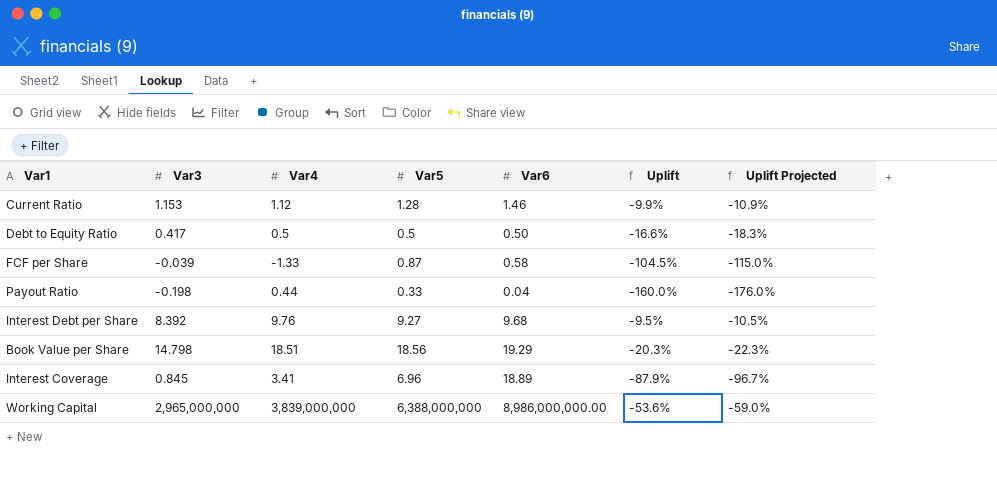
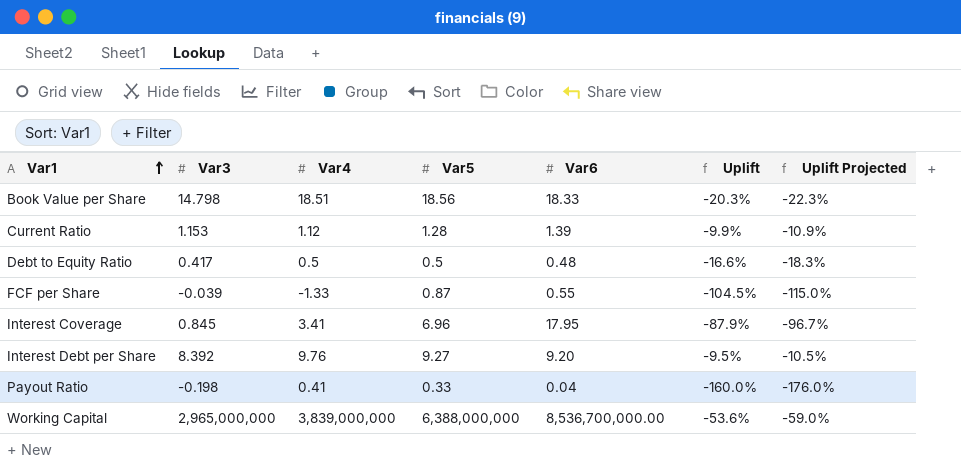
row order: none -> Var1 ascending
Book Value per Share | Var6: 19.29 -> 18.33
Current Ratio | Var6: 1.46 -> 1.39
Debt to Equity Ratio | Var6: 0.50 -> 0.48
FCF per Share | Var6: 0.58 -> 0.55
Interest Coverage | Var6: 18.89 -> 17.95
Interest Debt per Share | Var6: 9.68 -> 9.20
Payout Ratio | Var4: 0.44 -> 0.41
Working Capital | Var6: 8,986,000,000.00 -> 8,536,700,000.00

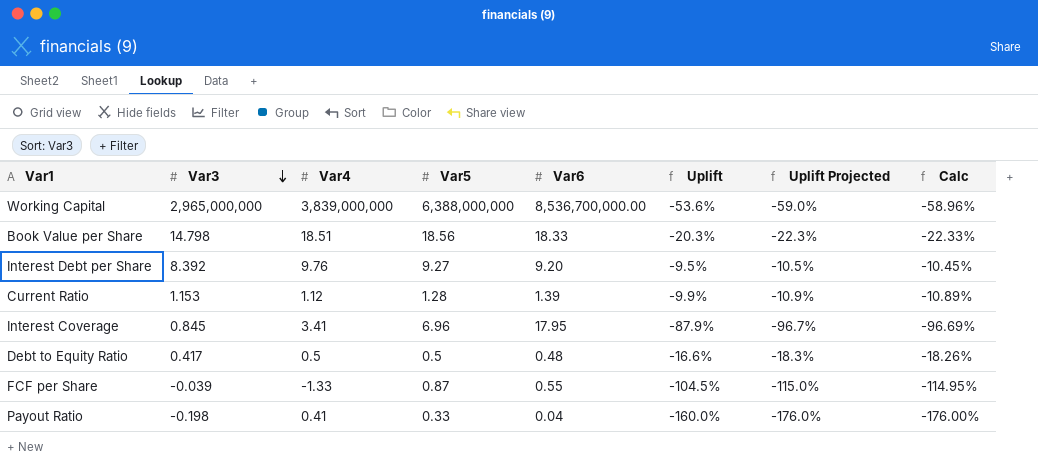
row order: Var1 ascending -> Var3 descending
column Calc | formula: none -> [Uplift] * 1.1

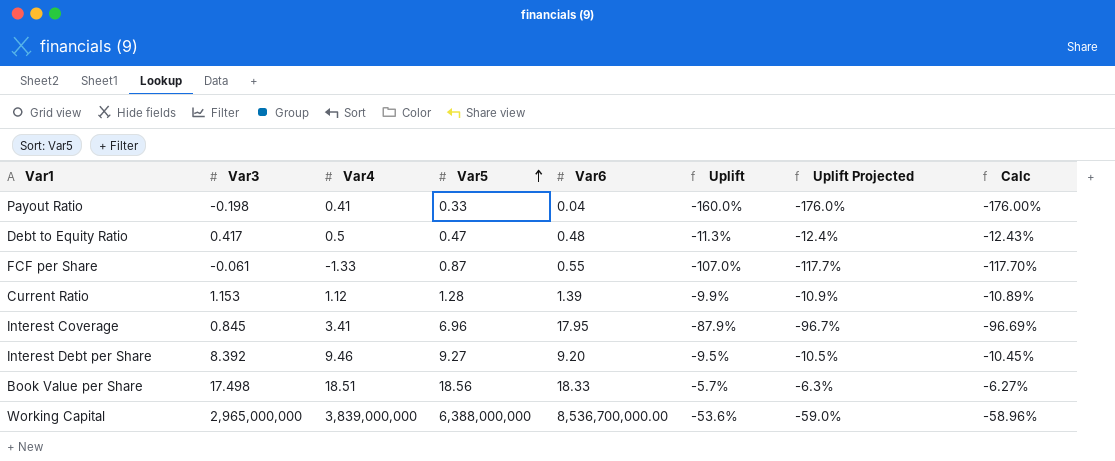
row order: Var3 descending -> Var5 ascending
Debt to Equity Ratio | Var5: 0.5 -> 0.47
Debt to Equity Ratio | Uplift: -16.6% -> -11.3%
Debt to Equity Ratio | Uplift Projected: -18.3% -> -12.4%
Debt to Equity Ratio | Calc: -18.26% -> -12.43%
FCF per Share | Var3: -0.039 -> -0.061
FCF per Share | Uplift: -104.5% -> -107.0%
FCF per Share | Uplift Projected: -115.0% -> -117.7%
FCF per Share | Calc: -114.95% -> -117.70%
Interest Debt per Share | Var4: 9.76 -> 9.46
Book Value per Share | Var3: 14.798 -> 17.498
Book Value per Share | Uplift: -20.3% -> -5.7%
Book Value per Share | Uplift Projected: -22.3% -> -6.3%
Book Value per Share | Calc: -22.33% -> -6.27%

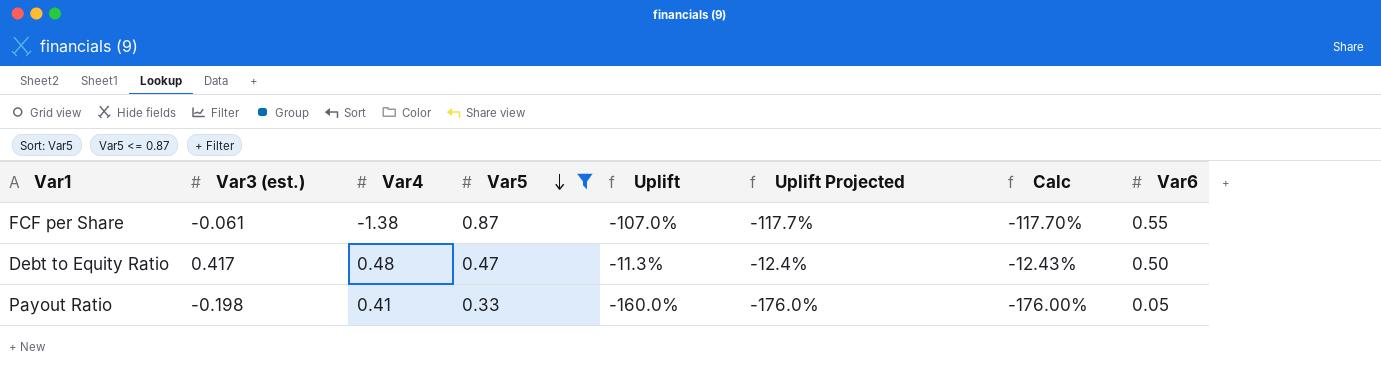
filter: none -> Var5 <= 0.87
row order: Var5 ascending -> Var5 descending
column name: Var3 -> Var3 (est.)
column Var6 | position: 5 -> 8
FCF per Share | Var4: -1.33 -> -1.38
Debt to Equity Ratio | Var4: 0.5 -> 0.48
Debt to Equity Ratio | Var6: 0.48 -> 0.50
Payout Ratio | Var6: 0.04 -> 0.05

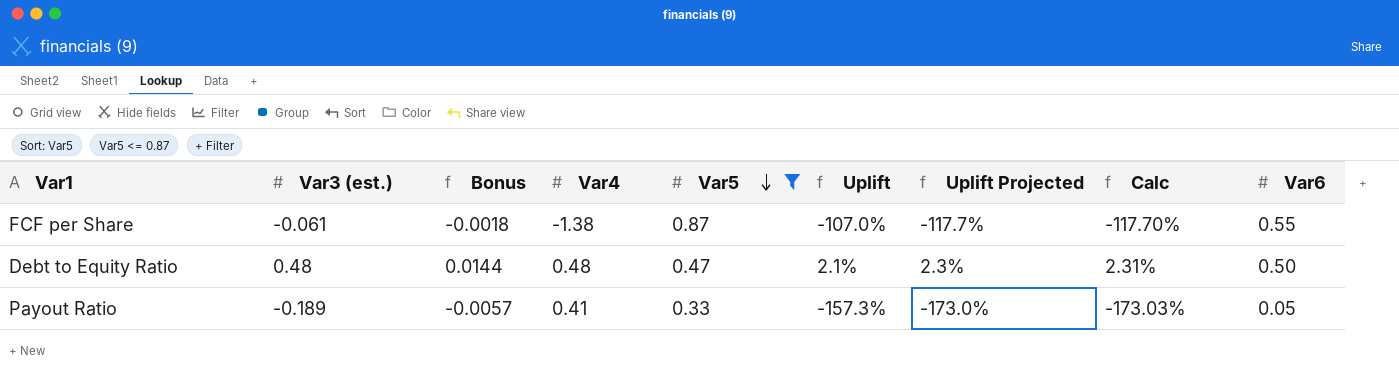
column Bonus | formula: none -> [Var3 (est.)] * 0.03
Debt to Equity Ratio | Var3 (est.): 0.417 -> 0.48
Debt to Equity Ratio | Uplift: -11.3% -> 2.1%
Debt to Equity Ratio | Uplift Projected: -12.4% -> 2.3%
Debt to Equity Ratio | Calc: -12.43% -> 2.31%
Payout Ratio | Var3 (est.): -0.198 -> -0.189
Payout Ratio | Uplift: -160.0% -> -157.3%
Payout Ratio | Uplift Projected: -176.0% -> -173.0%
Payout Ratio | Calc: -176.00% -> -173.03%

